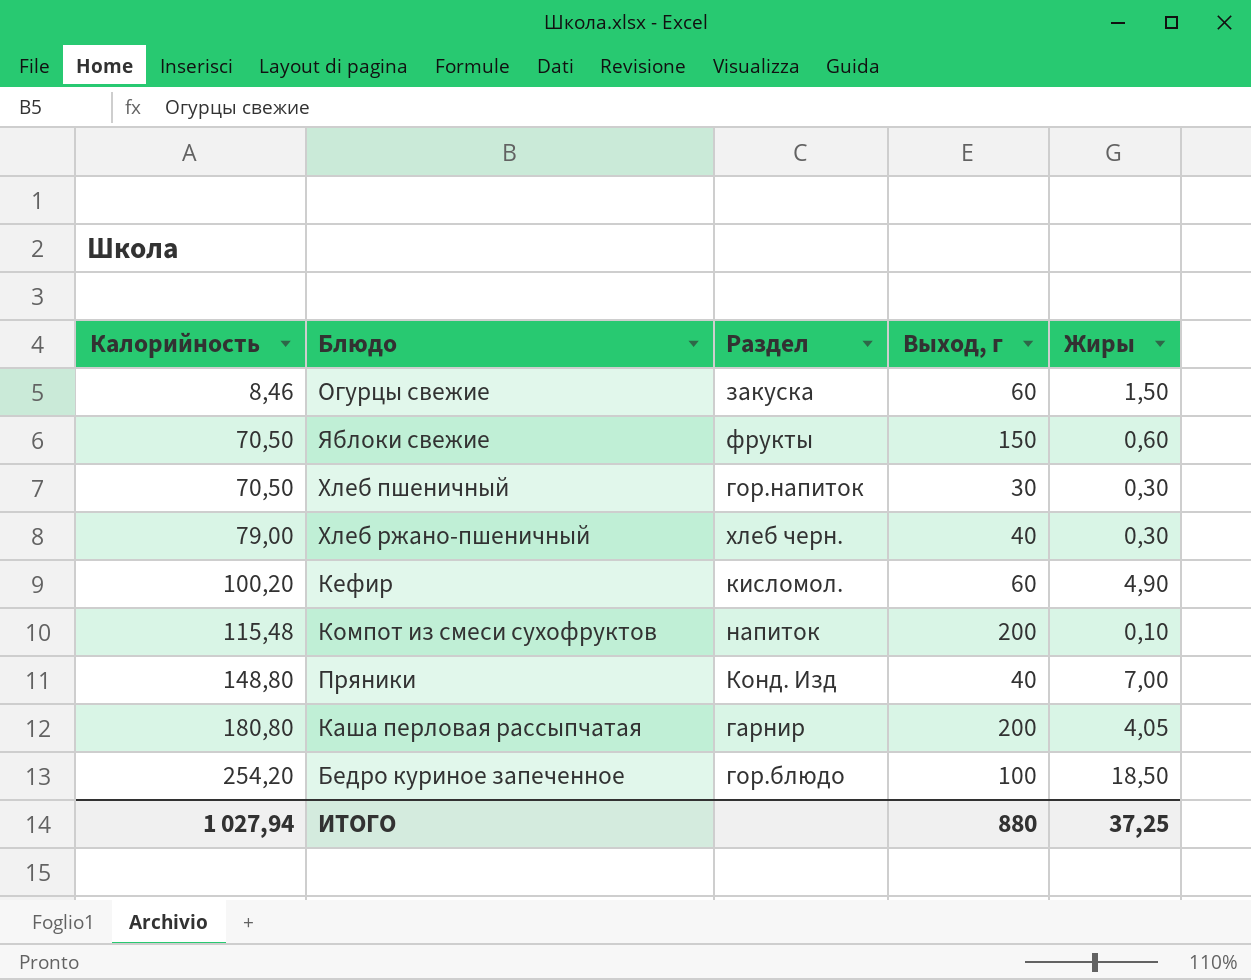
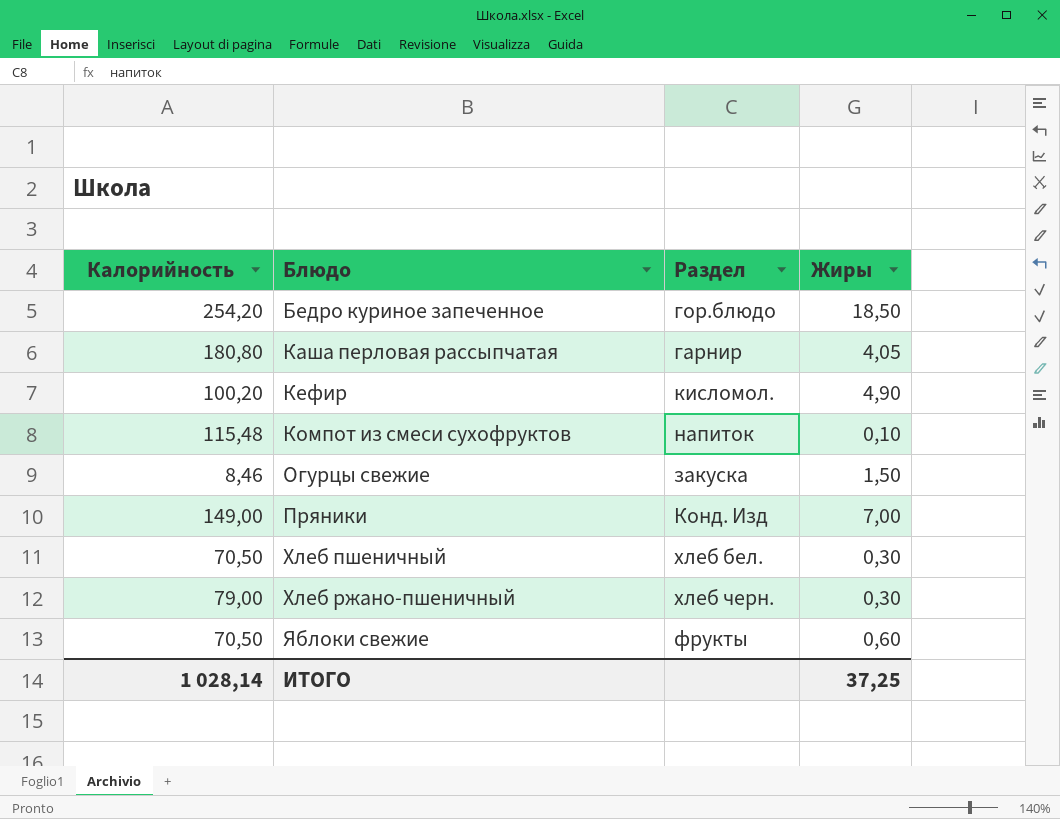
row order: Калорийность ascending -> Блюдо ascending
column Выход, г | position: 4 -> none
Пряники | Калорийность: 148,80 -> 149,00
Хлеб пшеничный | Раздел: гор.напиток -> хлеб бел.
ИТОГО | Калорийность: 1 027,94 -> 1 028,14

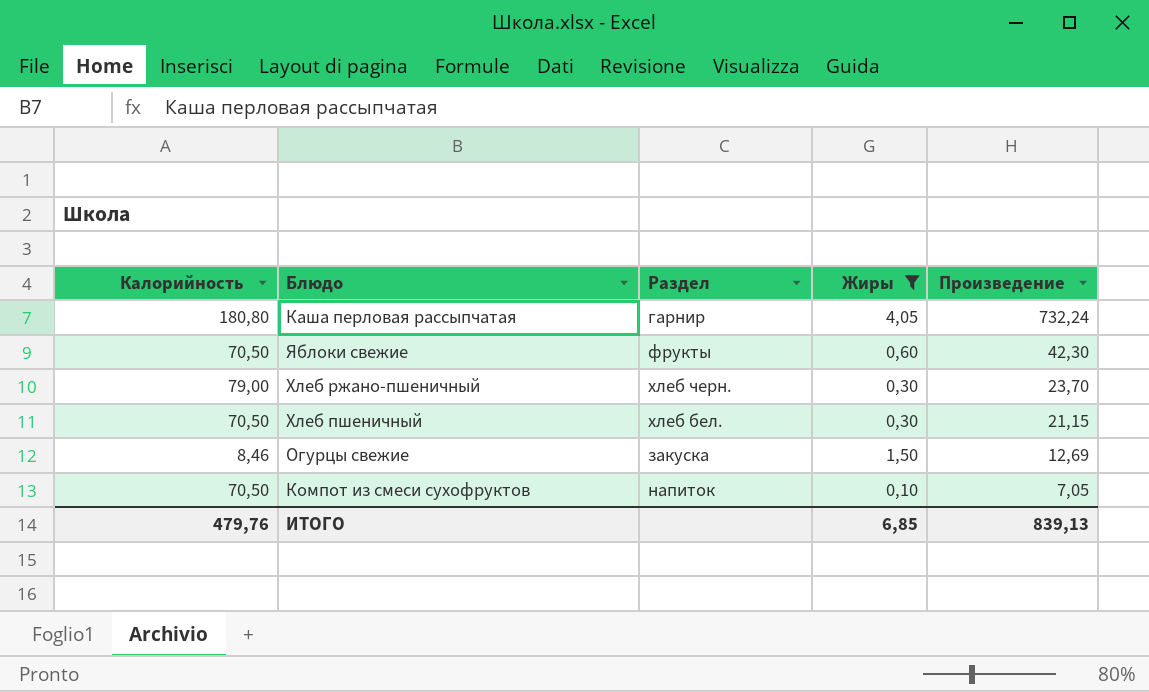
filter: none -> Жиры <= 4,05
row order: Блюдо ascending -> Произведение descending
column Произведение | formula: none -> [Калорийность] * [Жиры]
Компот из смеси сухофруктов | Калорийность: 115,48 -> 70,50
ИТОГО | Калорийность: 1 028,14 -> 479,76
ИТОГО | Жиры: 37,25 -> 6,85

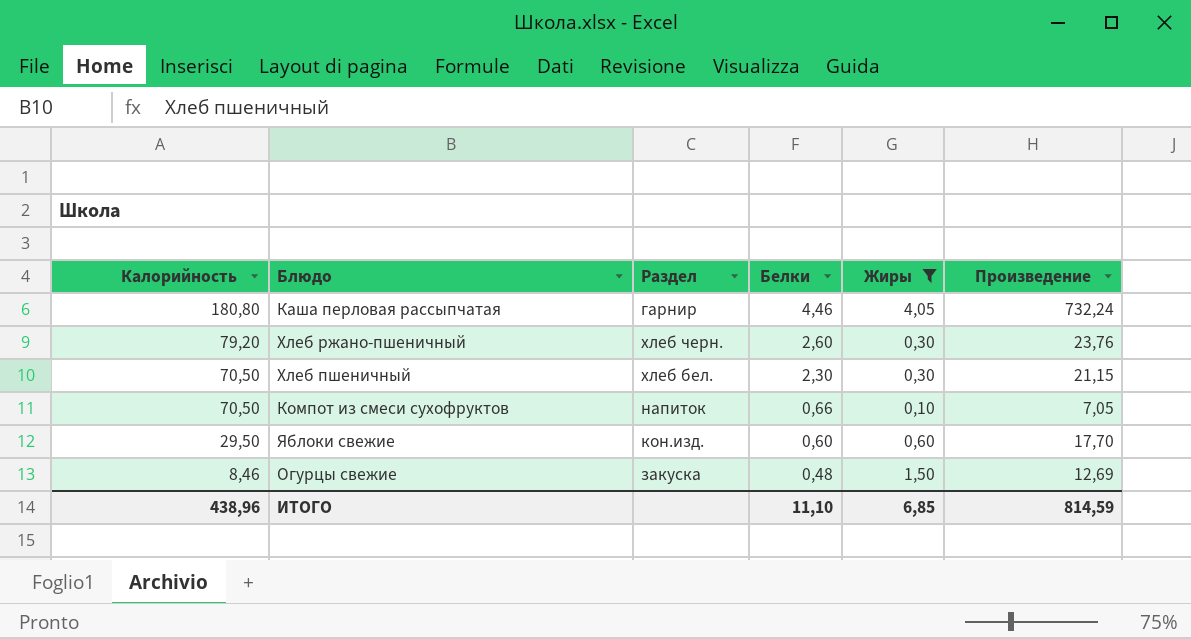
row order: Произведение descending -> Калорийность descending
column Белки | position: none -> 4
Хлеб ржано-пшеничный | Калорийность: 79,00 -> 79,20
Хлеб ржано-пшеничный | Произведение: 23,70 -> 23,76
Яблоки свежие | Калорийность: 70,50 -> 29,50
Яблоки свежие | Раздел: фрукты -> кон.изд.
Яблоки свежие | Произведение: 42,30 -> 17,70
ИТОГО | Калорийность: 479,76 -> 438,96
ИТОГО | Произведение: 839,13 -> 814,59

